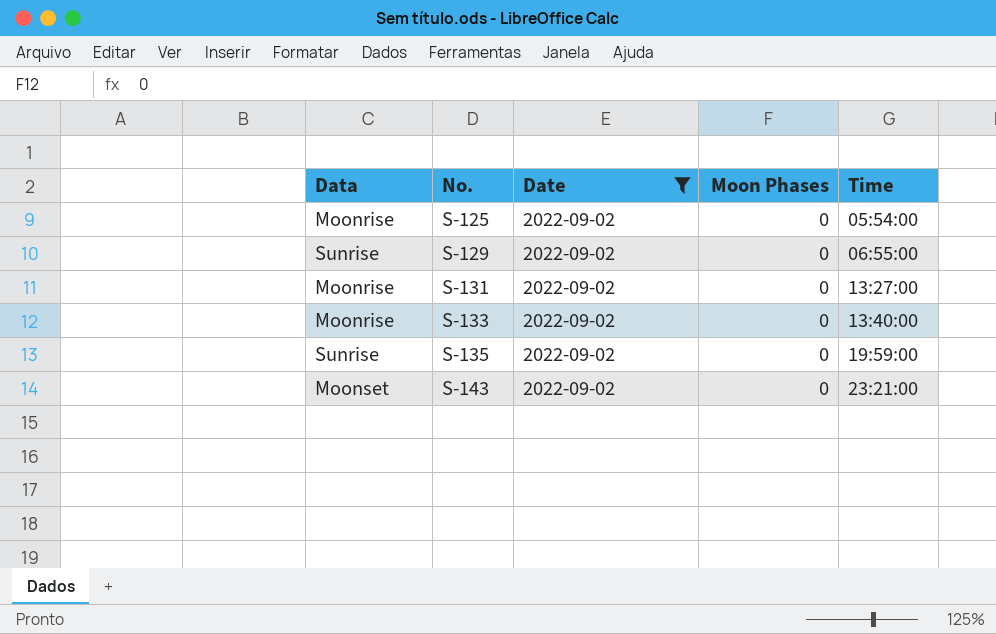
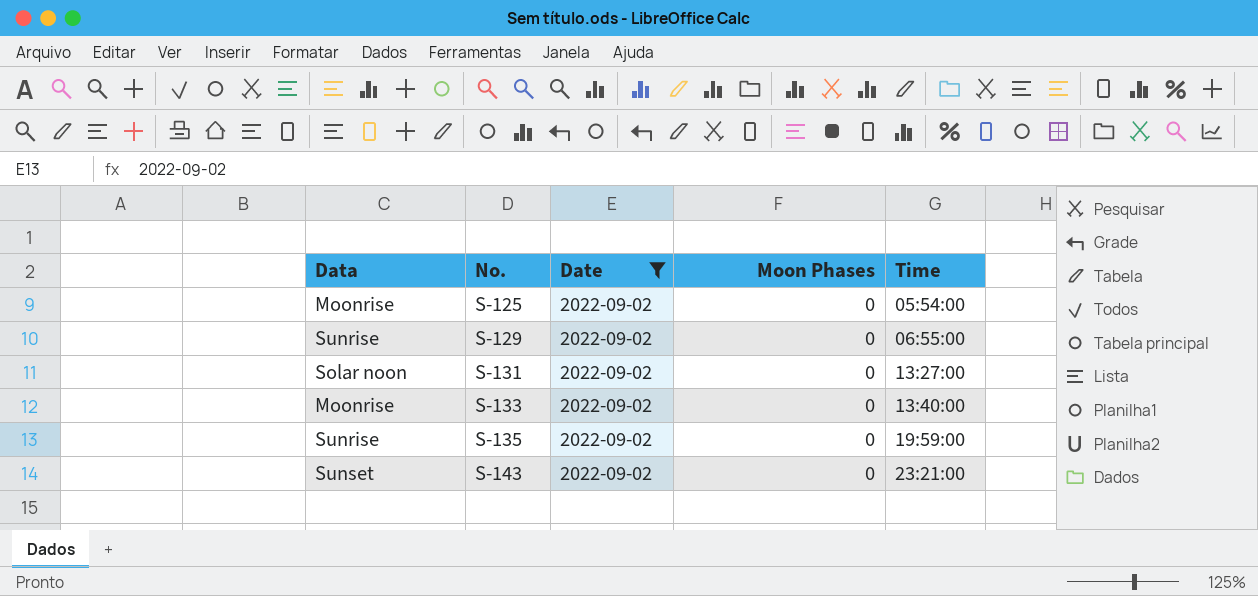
S-131 | Data: Moonrise -> Solar noon
S-143 | Data: Moonset -> Sunset

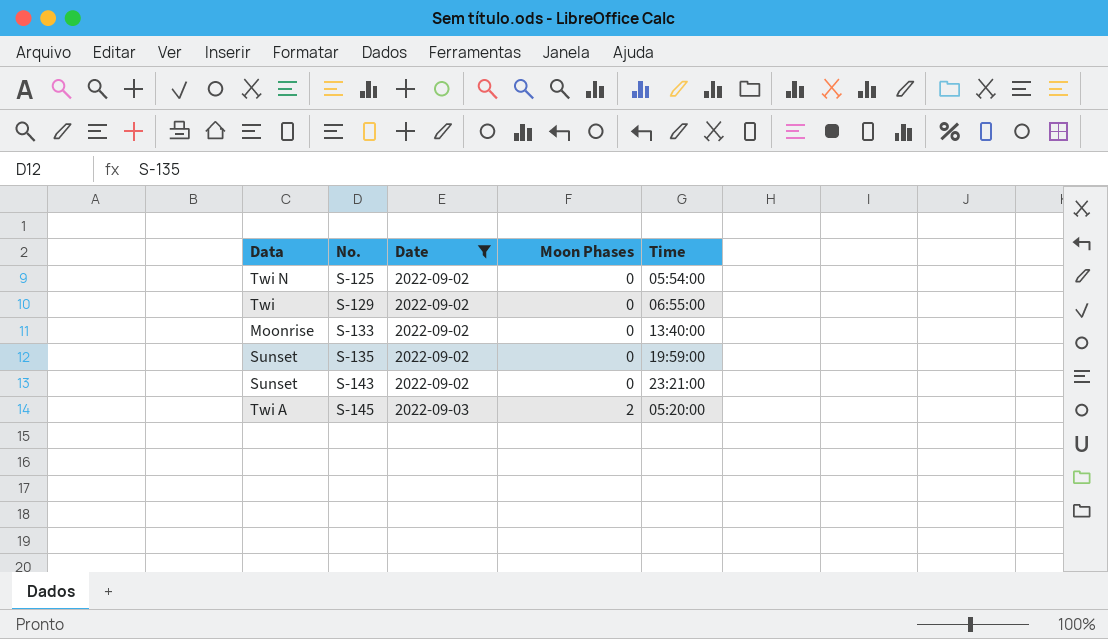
row S-131: Solar noon | 2022-09-02 | 0 | 13:27:00 -> none
S-125 | Data: Moonrise -> Twi N
S-129 | Data: Sunrise -> Twi
S-135 | Data: Sunrise -> Sunset
row S-145: none -> Twi A | 2022-09-03 | 2 | 05:20:00

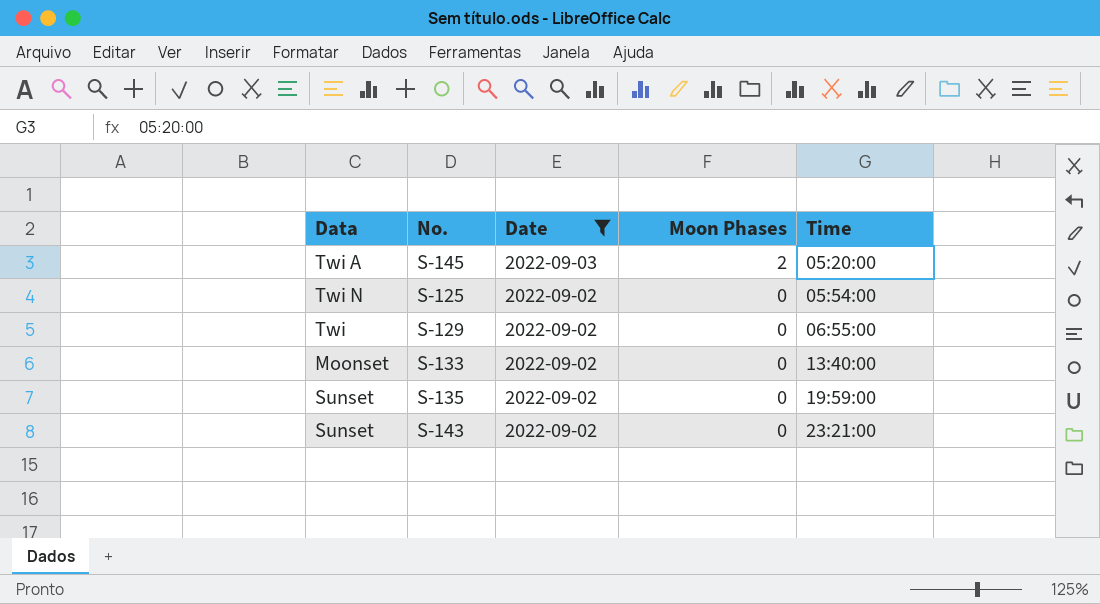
row order: No. ascending -> Date descending
S-133 | Data: Moonrise -> Moonset

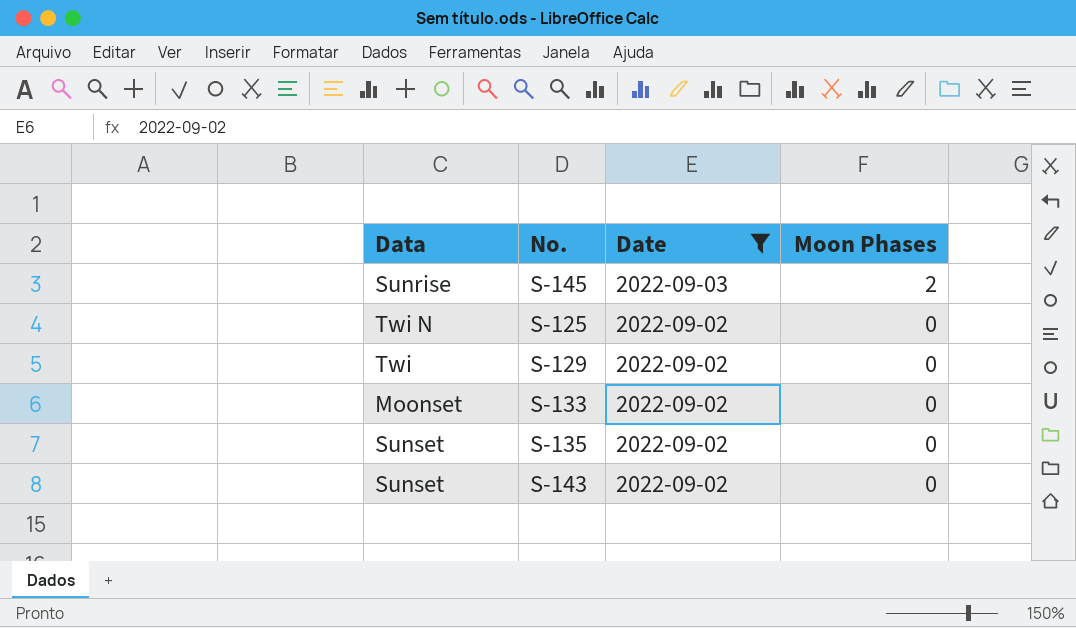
column Time | position: 5 -> none
S-145 | Data: Twi A -> Sunrise

